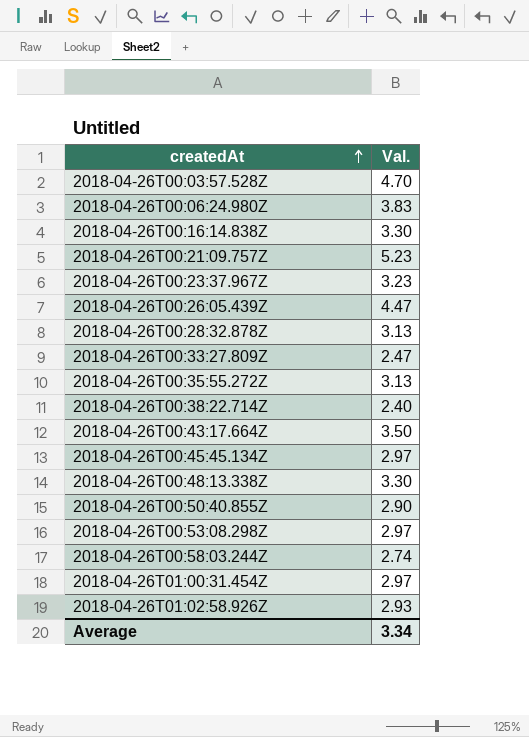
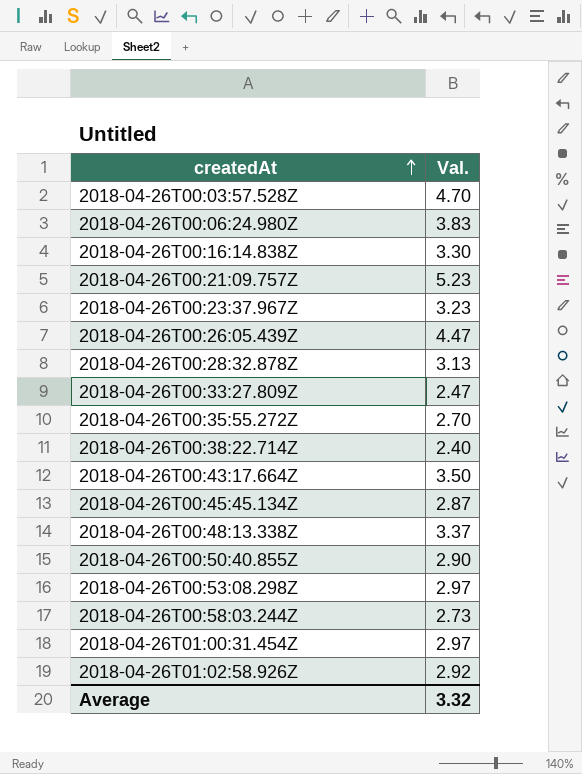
2018-04-26T00:35:55.272Z | Val.: 3.13 -> 2.70
2018-04-26T00:45:45.134Z | Val.: 2.97 -> 2.87
2018-04-26T00:48:13.338Z | Val.: 3.30 -> 3.37
2018-04-26T00:58:03.244Z | Val.: 2.74 -> 2.73
2018-04-26T01:02:58.926Z | Val.: 2.93 -> 2.92
Average | Val.: 3.34 -> 3.32

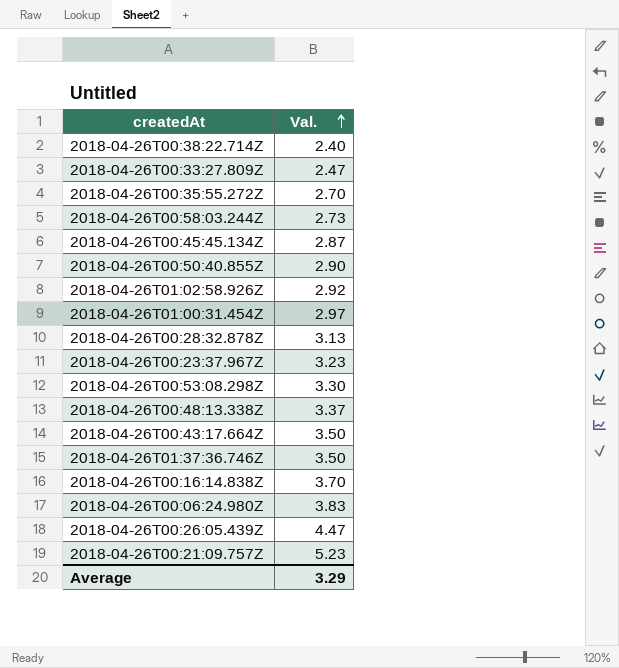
row order: createdAt ascending -> Val. ascending
row 2018-04-26T00:03:57.528Z: 4.70 -> none
2018-04-26T00:53:08.298Z | Val.: 2.97 -> 3.30
row 2018-04-26T01:37:36.746Z: none -> 3.50
2018-04-26T00:16:14.838Z | Val.: 3.30 -> 3.70
Average | Val.: 3.32 -> 3.29

